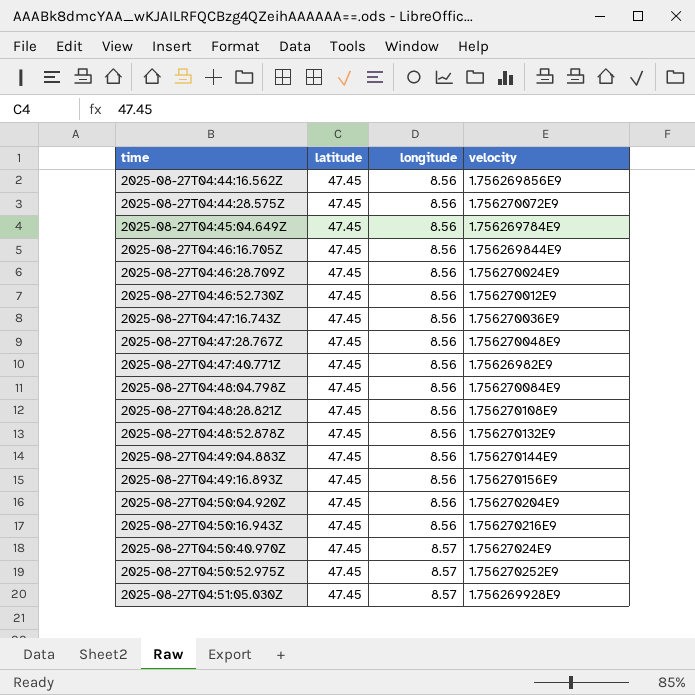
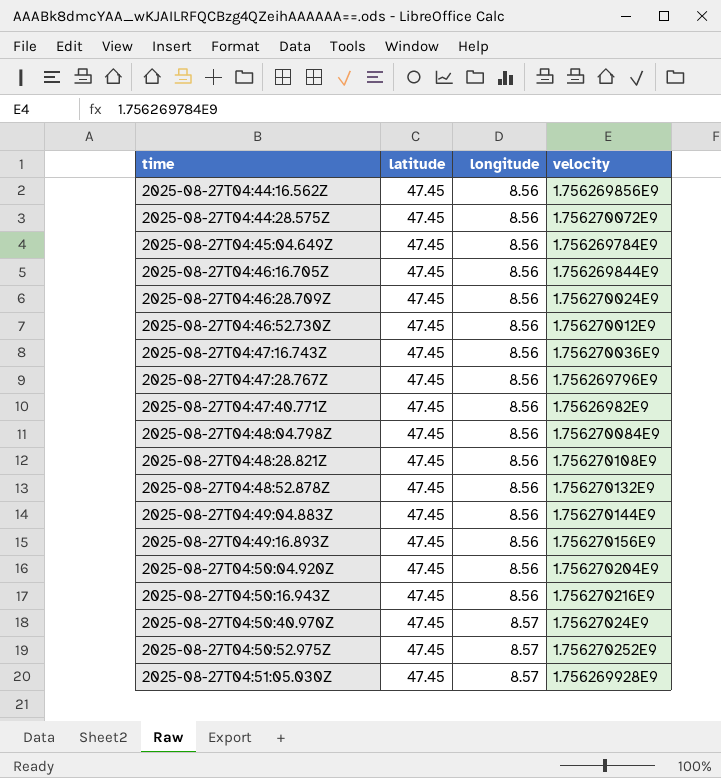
2025-08-27T04:47:28.767Z | velocity: 1.756270048E9 -> 1.756269796E9

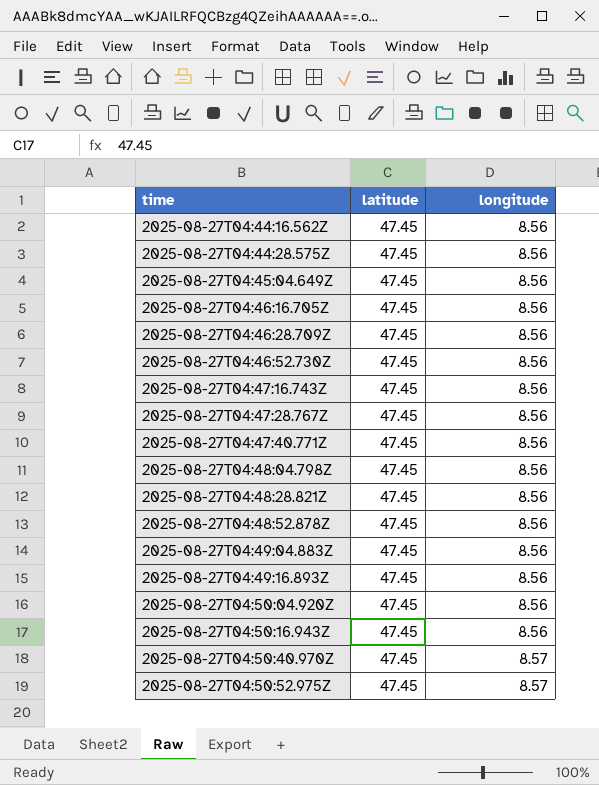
column velocity | position: 4 -> none
row 2025-08-27T04:51:05.030Z: 47.45 | 8.57 | 1.756269928E9 -> none

